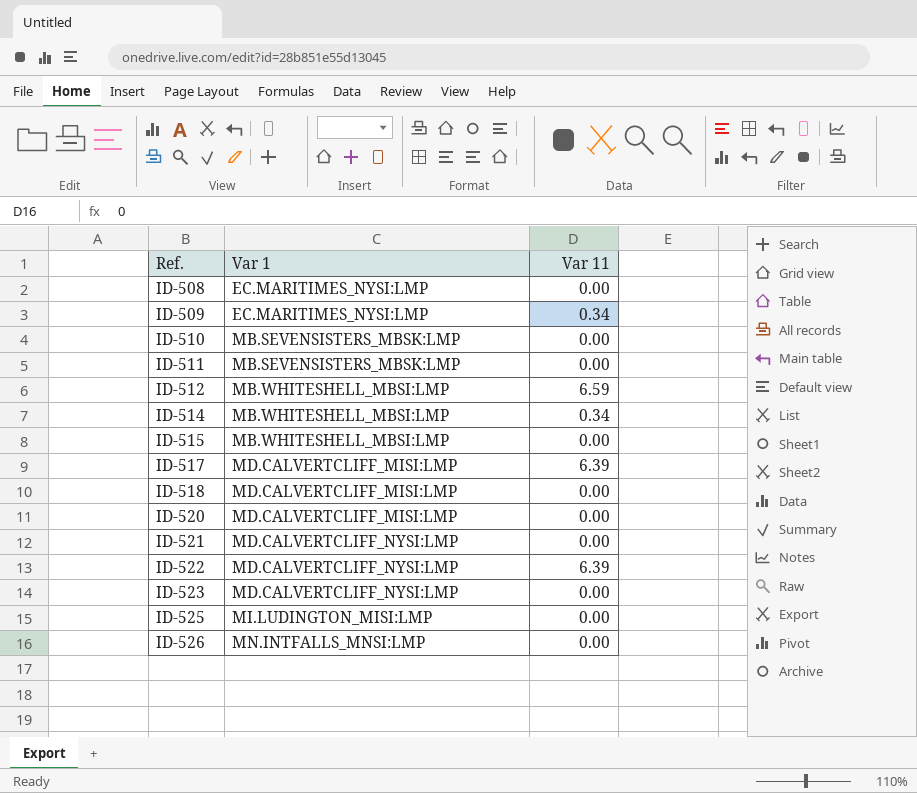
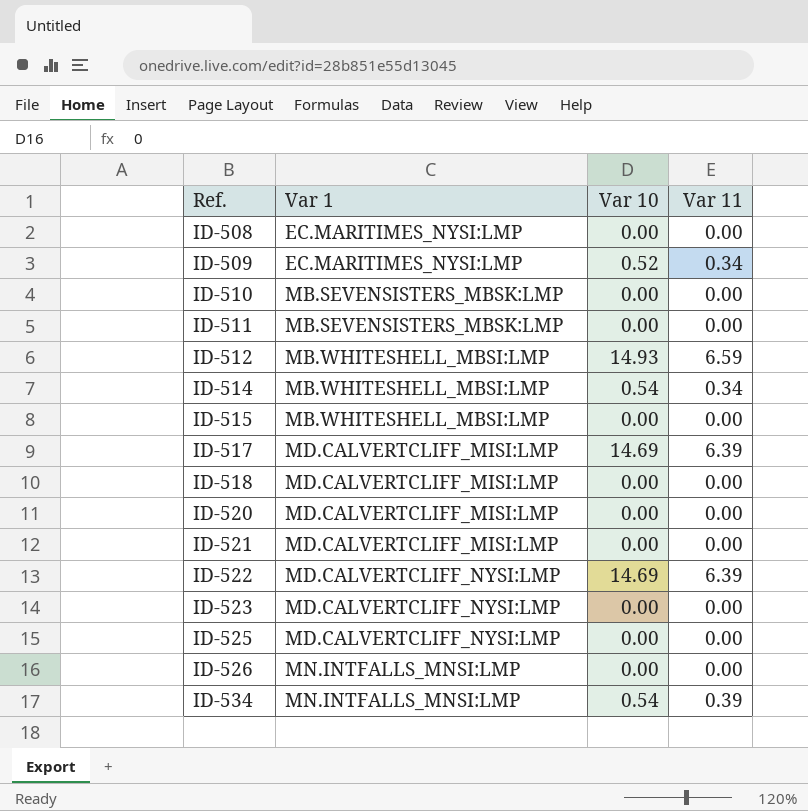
column Var 10 | position: none -> 3
ID-521 | Var 1: MD.CALVERTCLIFF_NYSI:LMP -> MD.CALVERTCLIFF_MISI:LMP
ID-525 | Var 1: MI.LUDINGTON_MISI:LMP -> MD.CALVERTCLIFF_NYSI:LMP
row ID-534: none -> MN.INTFALLS_MNSI:LMP | 0.54 | 0.39

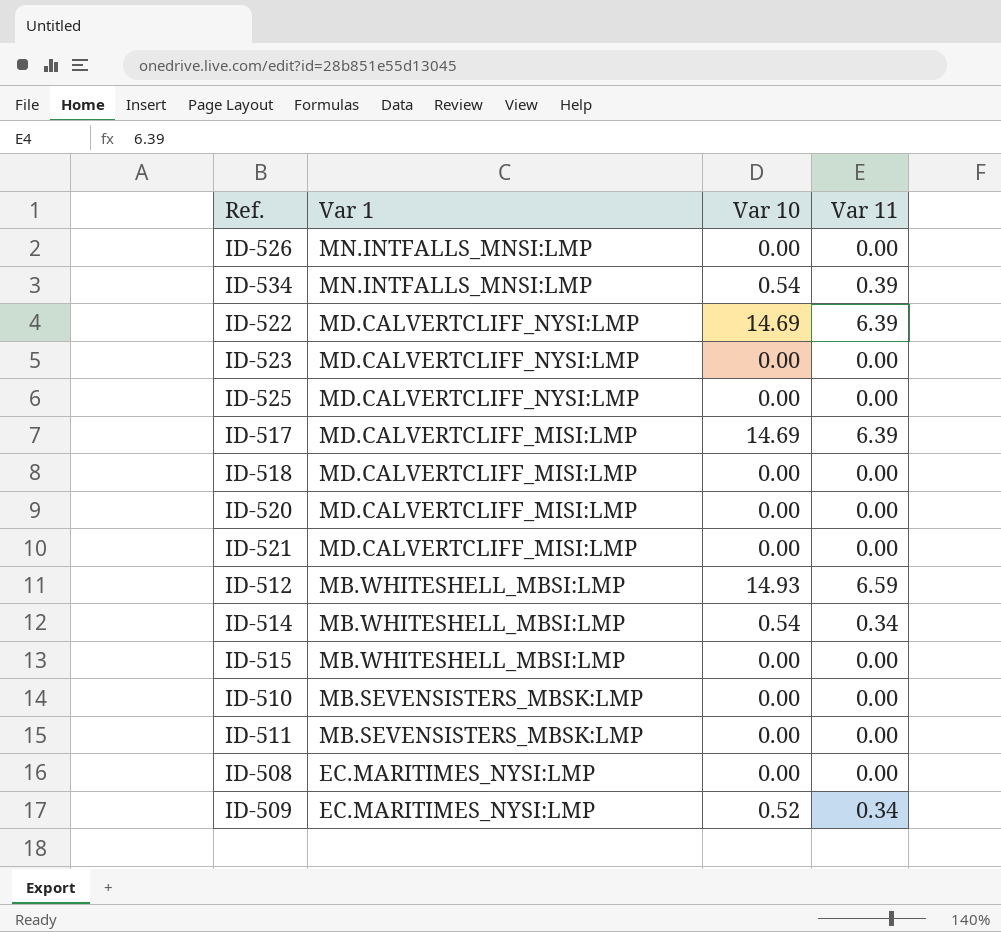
row order: Ref. ascending -> Var 1 descending

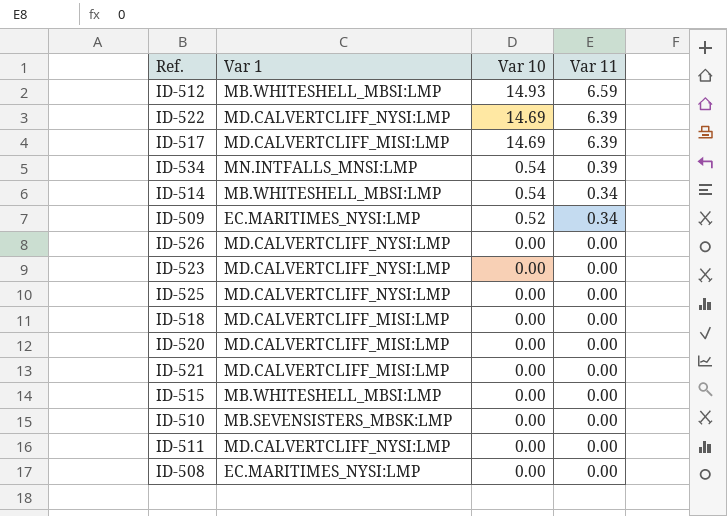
row order: Var 1 descending -> Var 10 descending
ID-526 | Var 1: MN.INTFALLS_MNSI:LMP -> MD.CALVERTCLIFF_NYSI:LMP
ID-511 | Var 1: MB.SEVENSISTERS_MBSK:LMP -> MD.CALVERTCLIFF_NYSI:LMP

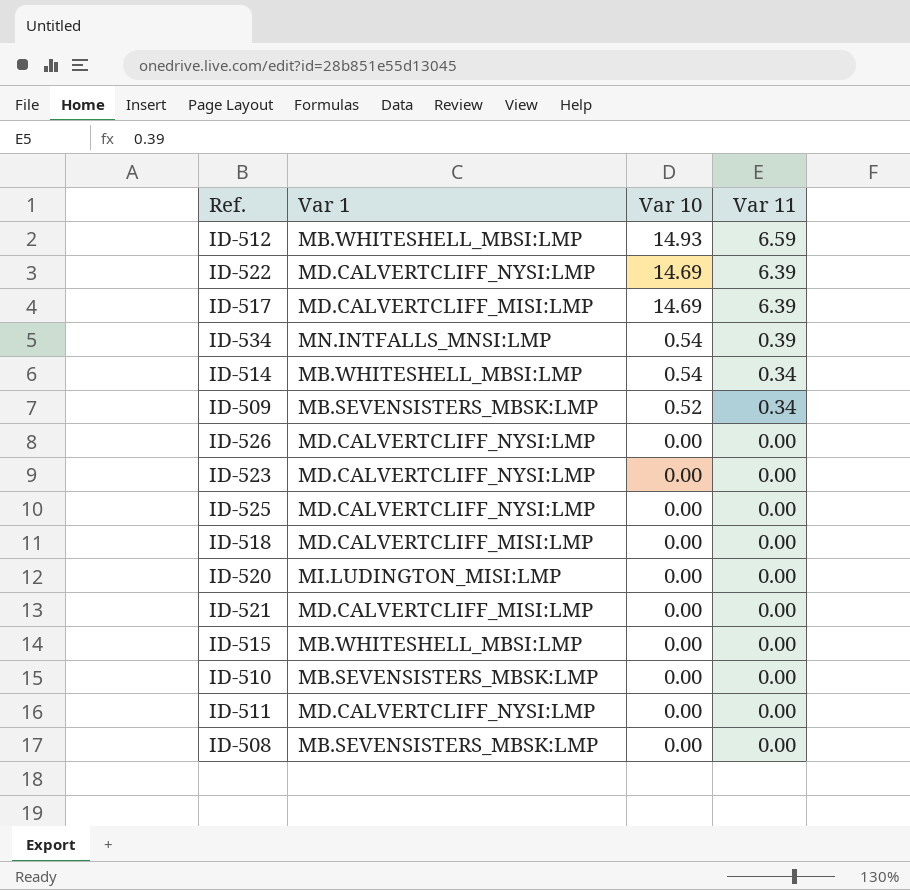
ID-509 | Var 1: EC.MARITIMES_NYSI:LMP -> MB.SEVENSISTERS_MBSK:LMP
ID-520 | Var 1: MD.CALVERTCLIFF_MISI:LMP -> MI.LUDINGTON_MISI:LMP
ID-508 | Var 1: EC.MARITIMES_NYSI:LMP -> MB.SEVENSISTERS_MBSK:LMP

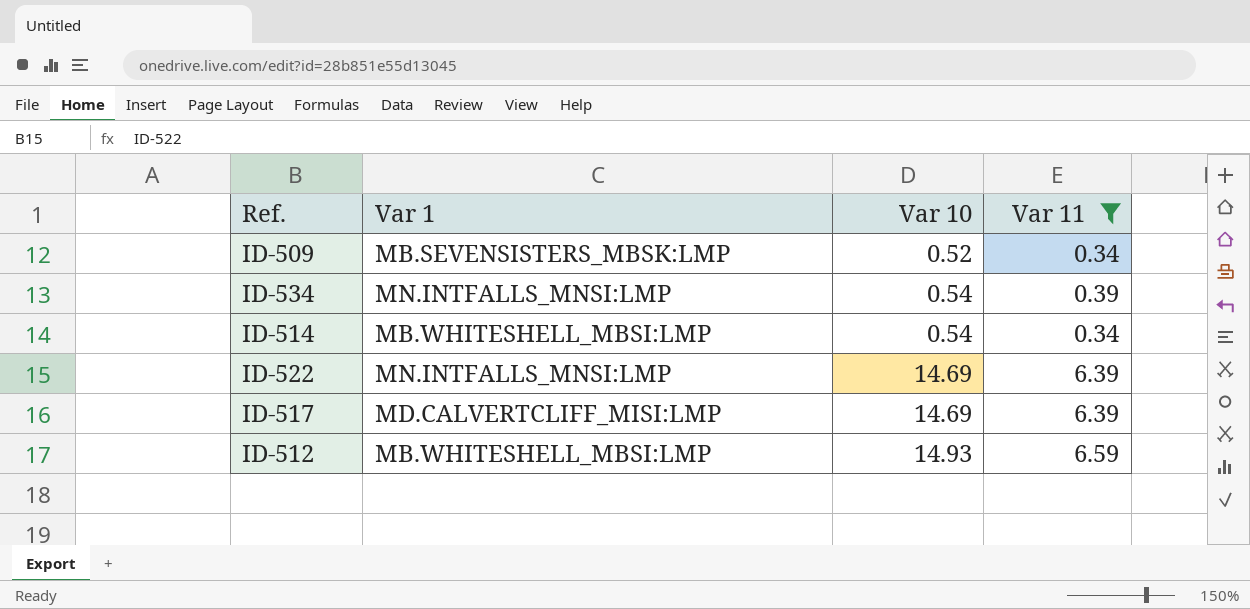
filter: none -> Var 11 != 0.00
row order: Var 10 descending -> Var 10 ascending
ID-522 | Var 1: MD.CALVERTCLIFF_NYSI:LMP -> MN.INTFALLS_MNSI:LMP

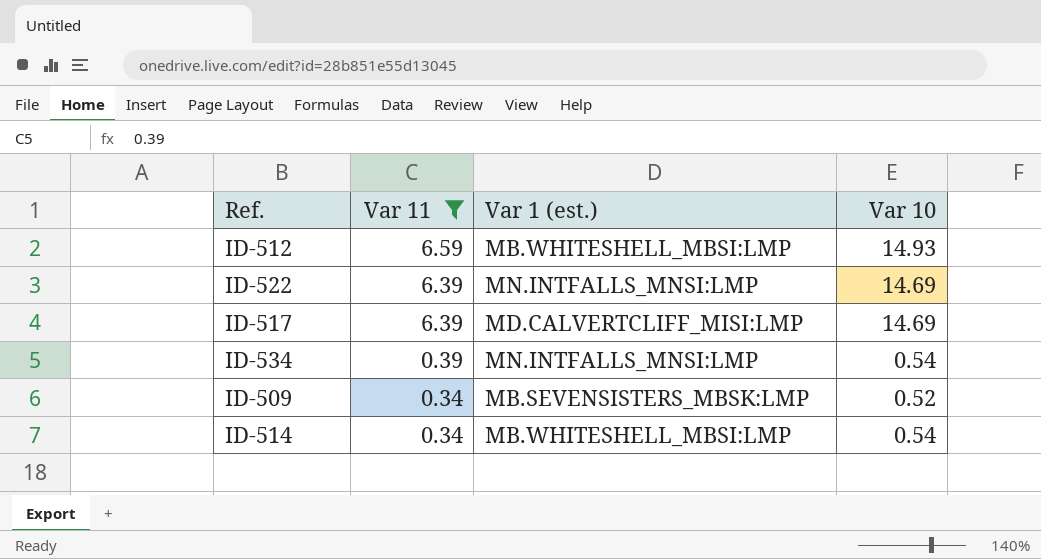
row order: Var 10 ascending -> Var 11 descending
column Var 11 | position: 4 -> 2
column name: Var 1 -> Var 1 (est.)

